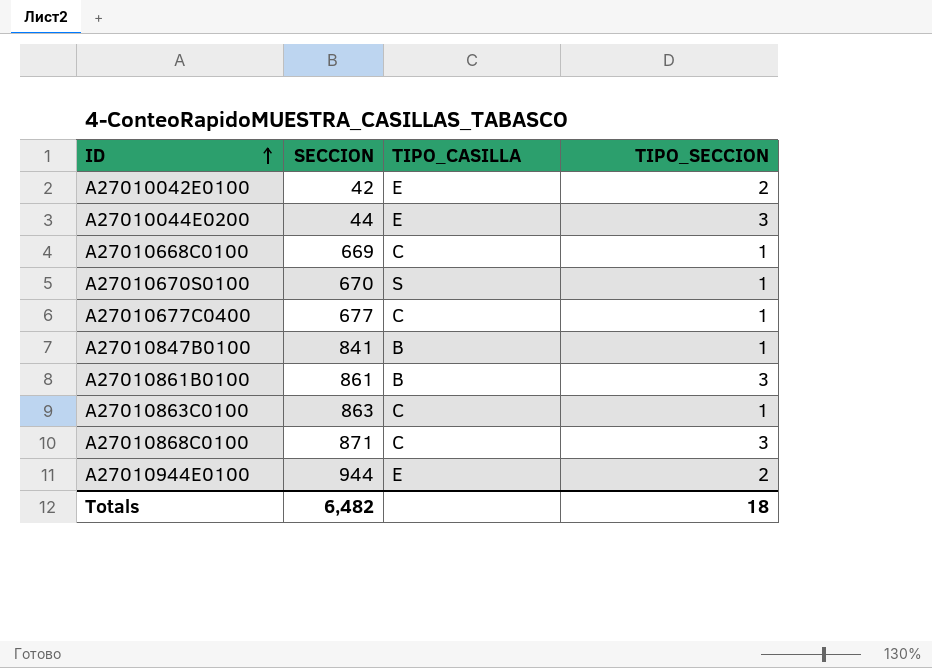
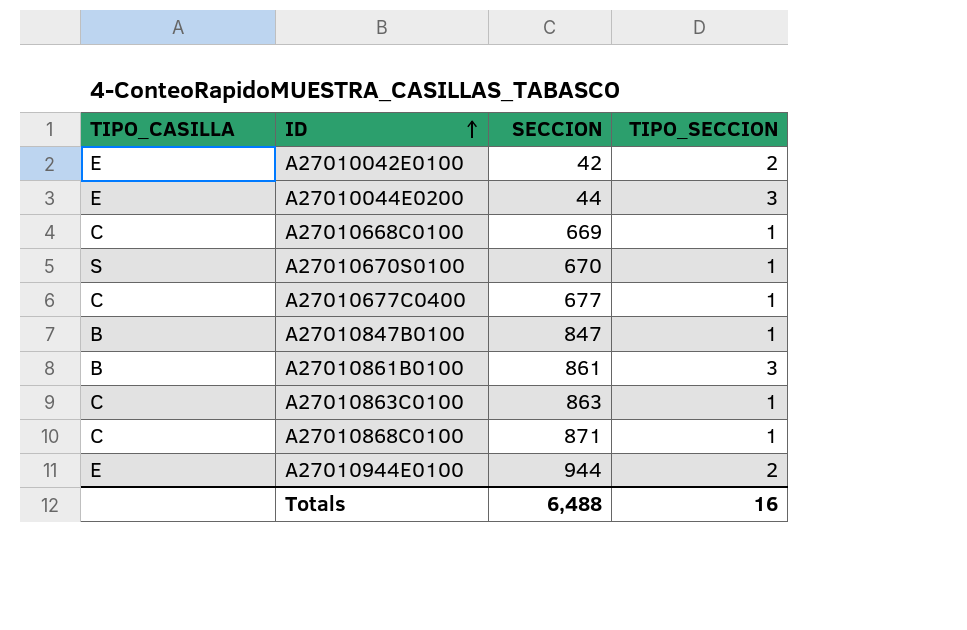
column TIPO_CASILLA | position: 3 -> 1
A27010847B0100 | SECCION: 841 -> 847
A27010868C0100 | TIPO_SECCION: 3 -> 1
Totals | SECCION: 6,482 -> 6,488
Totals | TIPO_SECCION: 18 -> 16

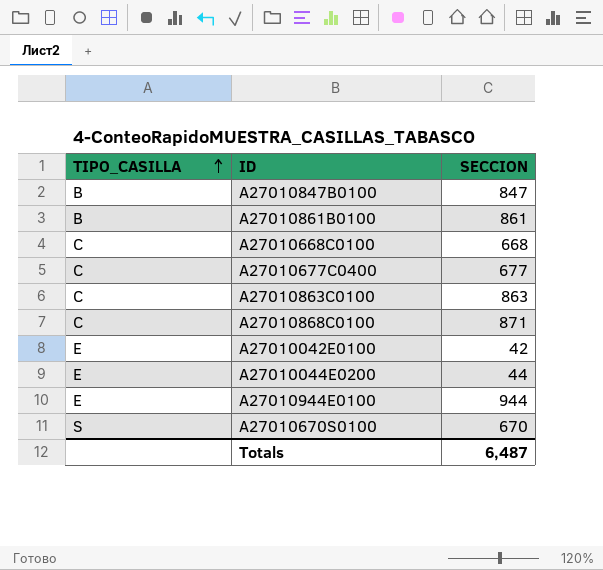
row order: ID ascending -> TIPO_CASILLA ascending
column TIPO_SECCION | position: 4 -> none
A27010668C0100 | SECCION: 669 -> 668
Totals | SECCION: 6,488 -> 6,487

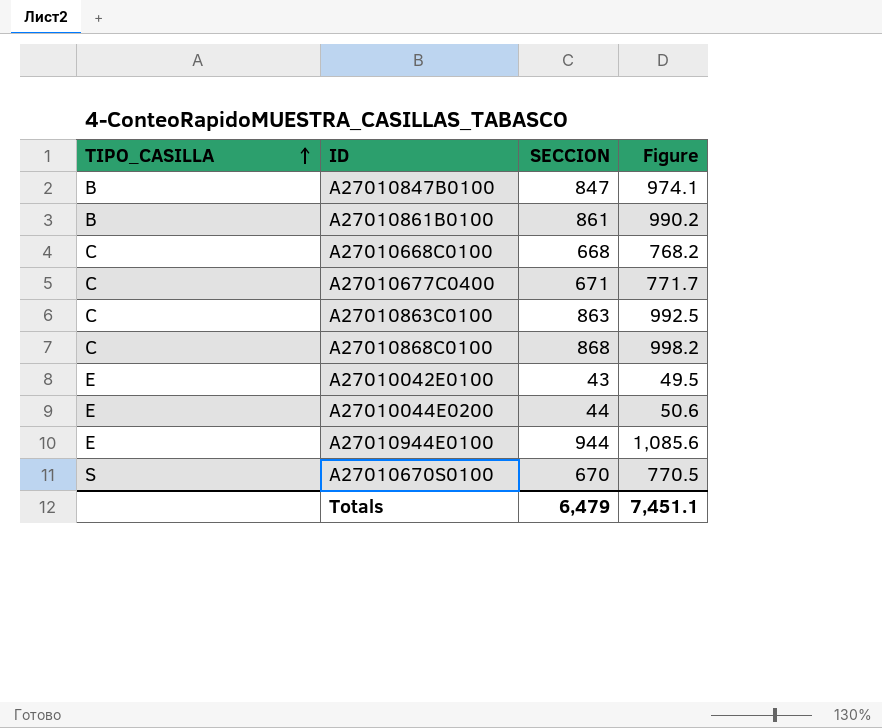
column Figure | formula: none -> [SECCION] * 1.15
A27010677C0400 | SECCION: 677 -> 671
A27010868C0100 | SECCION: 871 -> 868
A27010042E0100 | SECCION: 42 -> 43
Totals | SECCION: 6,487 -> 6,479

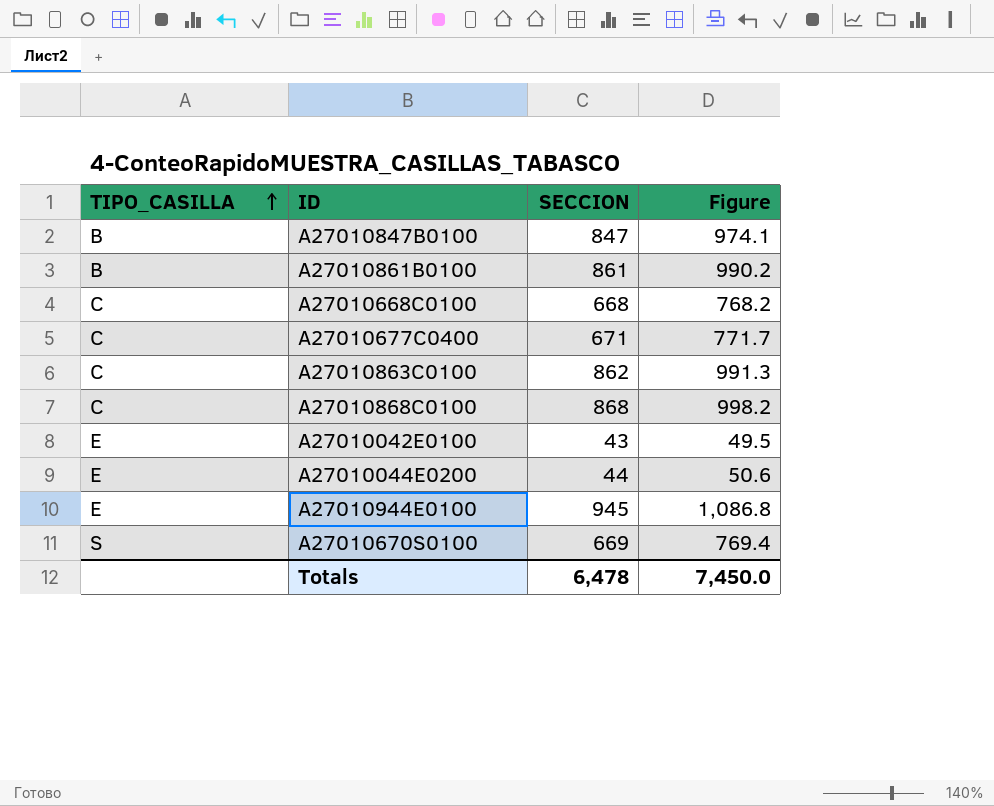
A27010863C0100 | SECCION: 863 -> 862
A27010863C0100 | Figure: 992.5 -> 991.3
A27010944E0100 | SECCION: 944 -> 945
A27010944E0100 | Figure: 1,085.6 -> 1,086.8
A27010670S0100 | SECCION: 670 -> 669
A27010670S0100 | Figure: 770.5 -> 769.4
Totals | SECCION: 6,479 -> 6,478
Totals | Figure: 7,451.1 -> 7,450.0

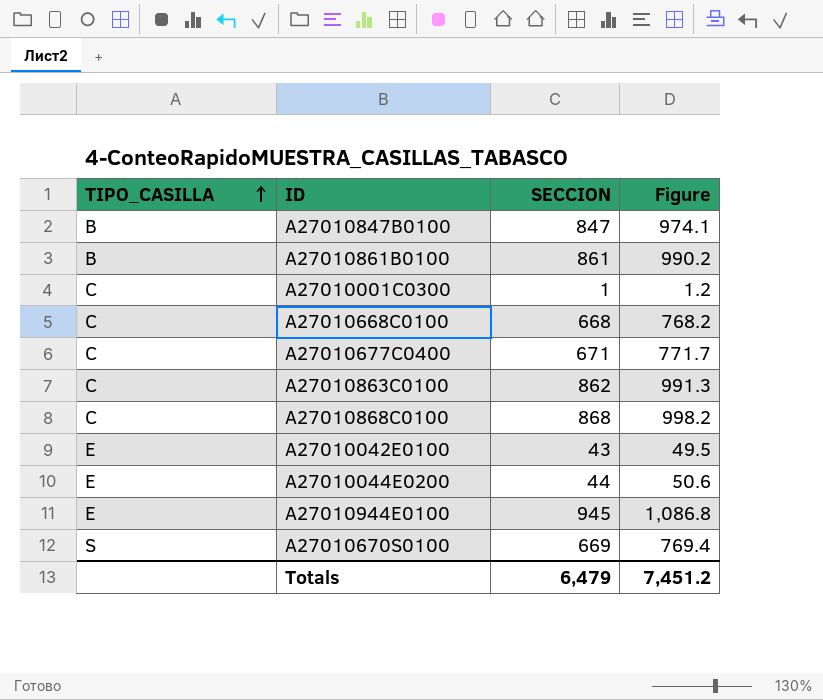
row A27010001C0300: none -> C | 1 | 1.2
Totals | SECCION: 6,478 -> 6,479
Totals | Figure: 7,450.0 -> 7,451.2

